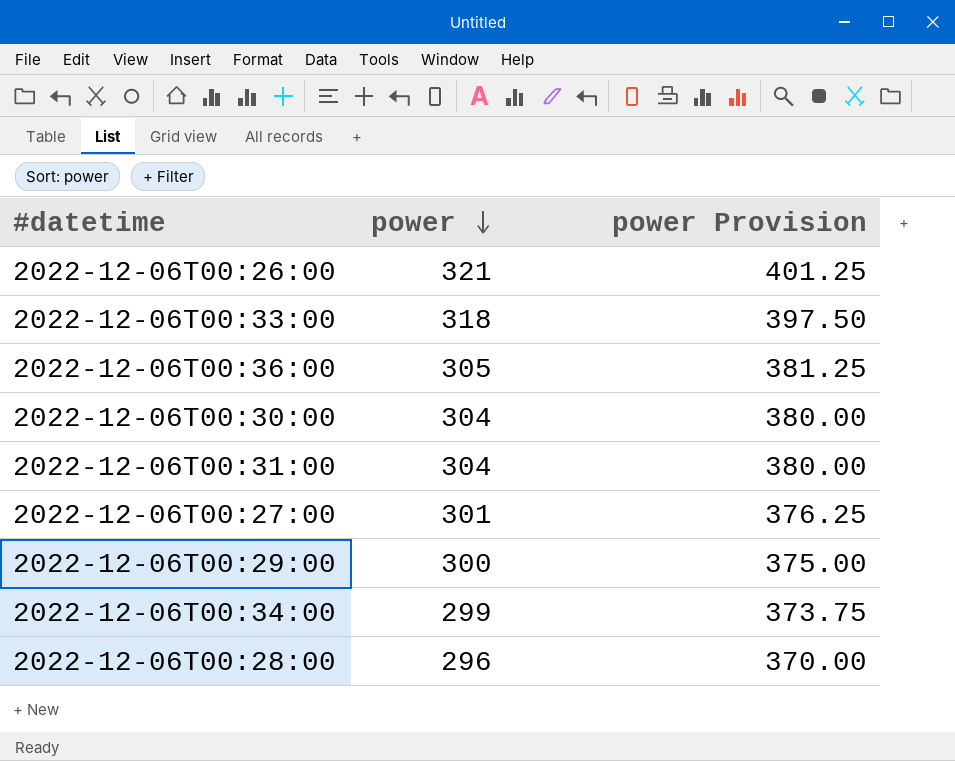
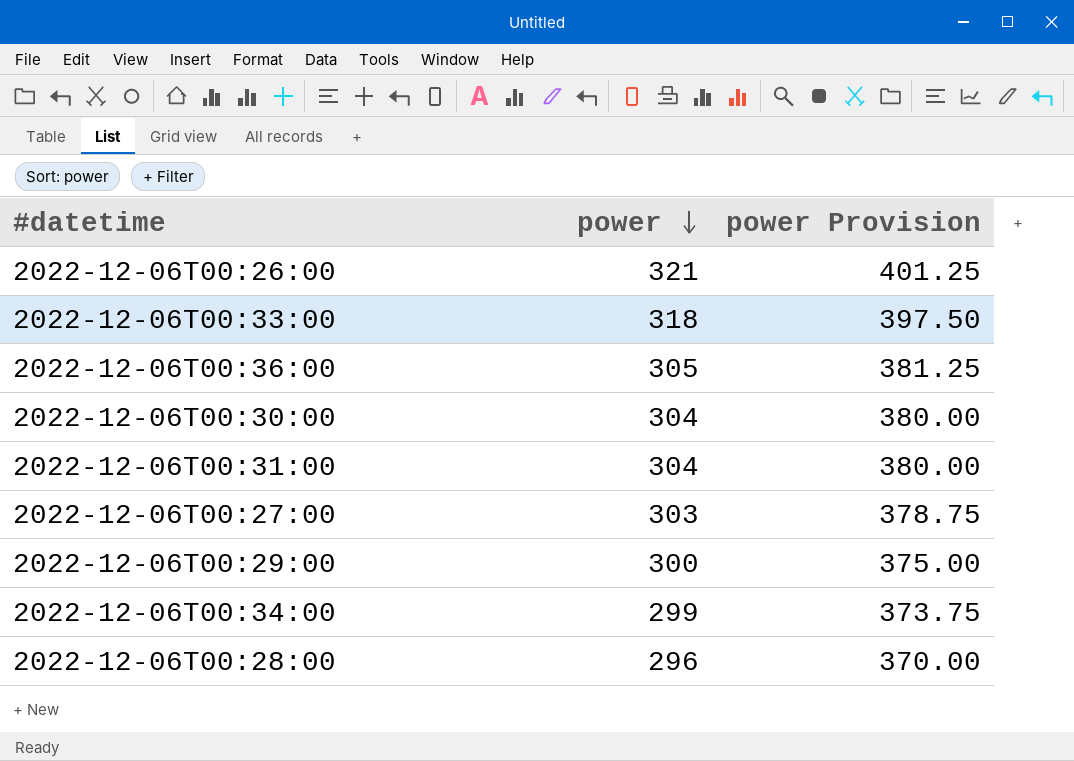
2022-12-06T00:27:00 | power: 301 -> 303
2022-12-06T00:27:00 | power Provision: 376.25 -> 378.75

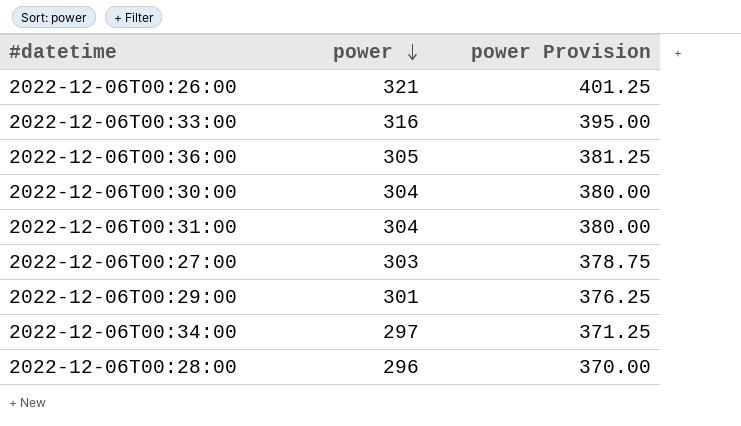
2022-12-06T00:33:00 | power: 318 -> 316
2022-12-06T00:33:00 | power Provision: 397.50 -> 395.00
2022-12-06T00:29:00 | power: 300 -> 301
2022-12-06T00:29:00 | power Provision: 375.00 -> 376.25
2022-12-06T00:34:00 | power: 299 -> 297
2022-12-06T00:34:00 | power Provision: 373.75 -> 371.25

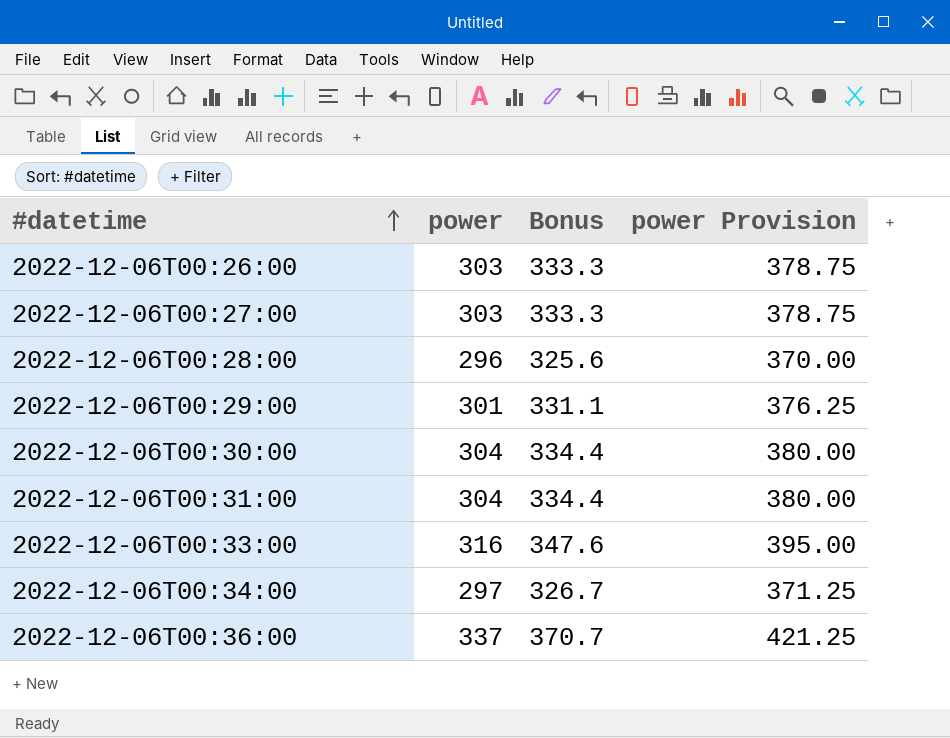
row order: power descending -> #datetime ascending
column Bonus | formula: none -> [power] * 1.1
2022-12-06T00:26:00 | power: 321 -> 303
2022-12-06T00:26:00 | power Provision: 401.25 -> 378.75
2022-12-06T00:36:00 | power: 305 -> 337
2022-12-06T00:36:00 | power Provision: 381.25 -> 421.25

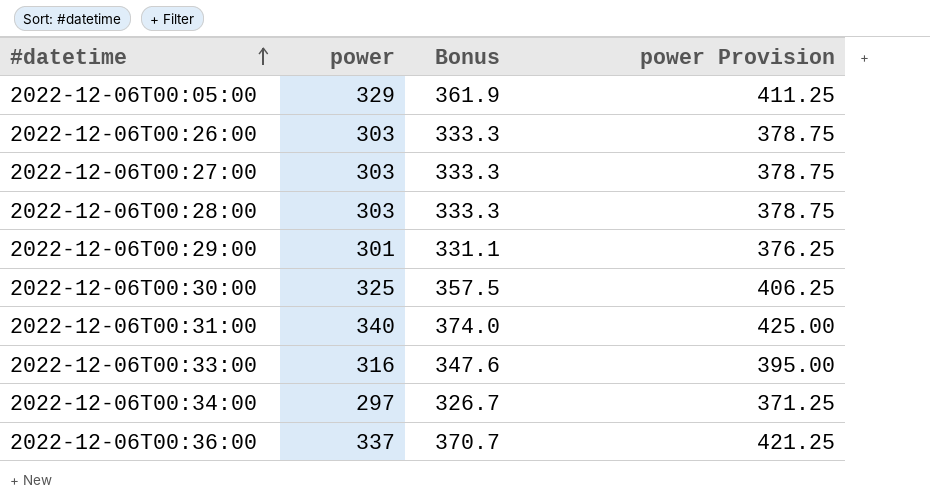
row 2022-12-06T00:05:00: none -> 329 | 361.9 | 411.25
2022-12-06T00:28:00 | power: 296 -> 303
2022-12-06T00:28:00 | Bonus: 325.6 -> 333.3
2022-12-06T00:28:00 | power Provision: 370.00 -> 378.75
2022-12-06T00:30:00 | power: 304 -> 325
2022-12-06T00:30:00 | Bonus: 334.4 -> 357.5
2022-12-06T00:30:00 | power Provision: 380.00 -> 406.25
2022-12-06T00:31:00 | power: 304 -> 340
2022-12-06T00:31:00 | Bonus: 334.4 -> 374.0
2022-12-06T00:31:00 | power Provision: 380.00 -> 425.00

